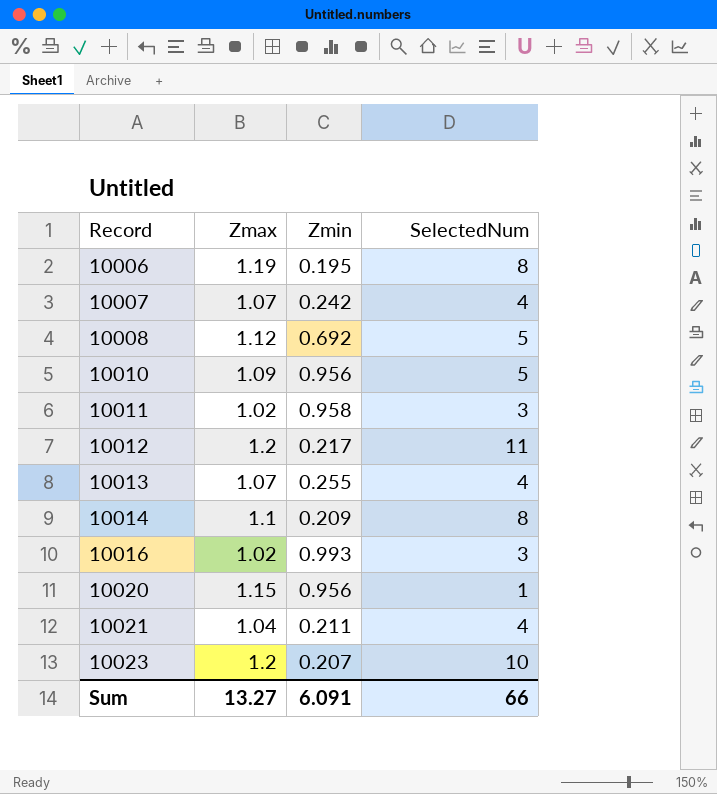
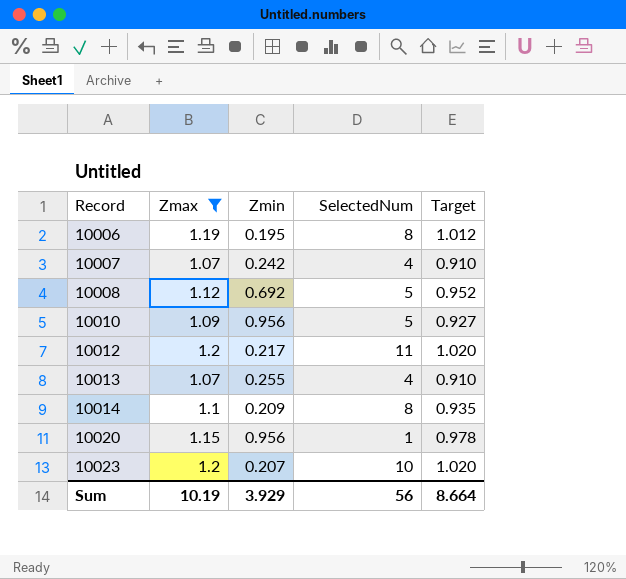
filter: none -> Zmax >= 1.07
column Target | formula: none -> [Zmax] * 0.85
Sum | Zmax: 13.27 -> 10.19
Sum | Zmin: 6.091 -> 3.929
Sum | SelectedNum: 66 -> 56

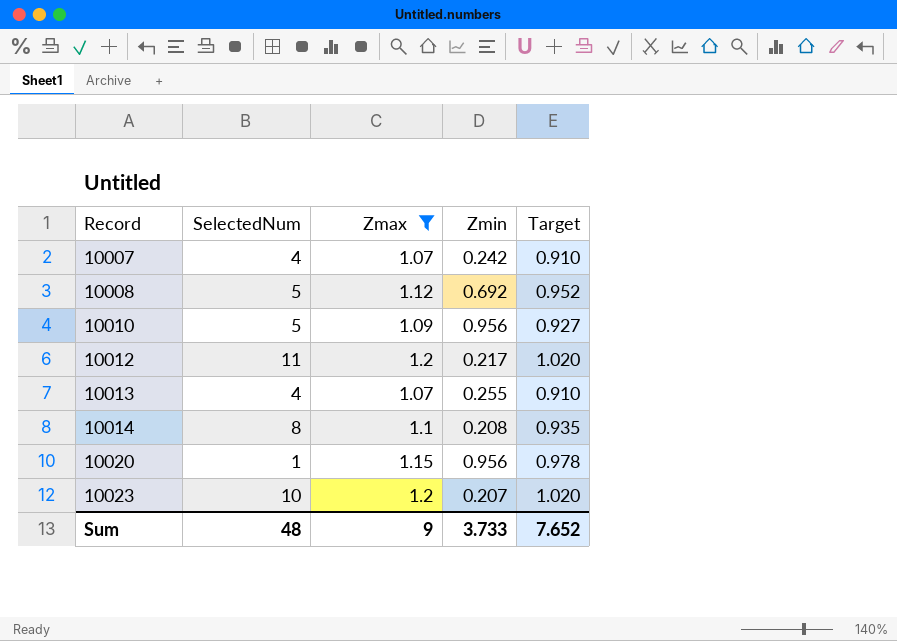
column SelectedNum | position: 4 -> 2
row 10006: 1.19 | 0.195 | 8 | 1.012 -> none
10014 | Zmin: 0.209 -> 0.208
Sum | SelectedNum: 56 -> 48
Sum | Zmax: 10.19 -> 9
Sum | Zmin: 3.929 -> 3.733
Sum | Target: 8.664 -> 7.652

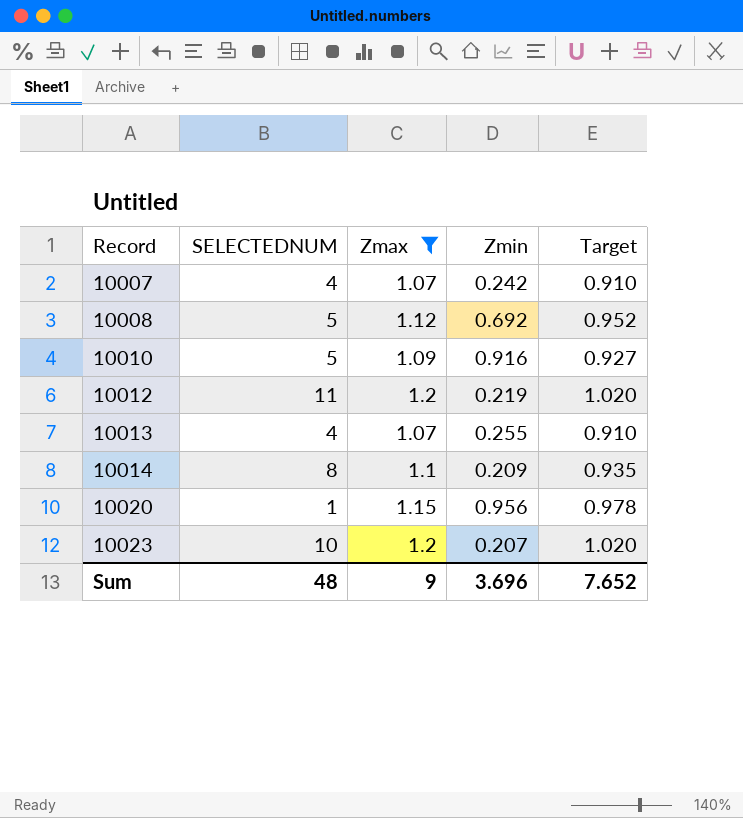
column name: SelectedNum -> SELECTEDNUM
10010 | Zmin: 0.956 -> 0.916
10012 | Zmin: 0.217 -> 0.219
10014 | Zmin: 0.208 -> 0.209
Sum | Zmin: 3.733 -> 3.696

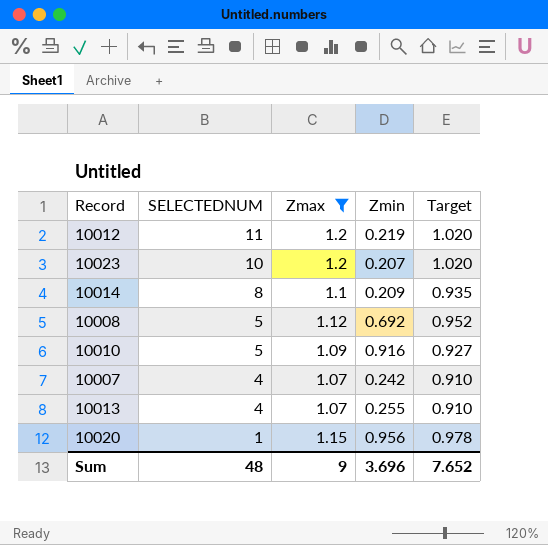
row order: Record ascending -> SELECTEDNUM descending

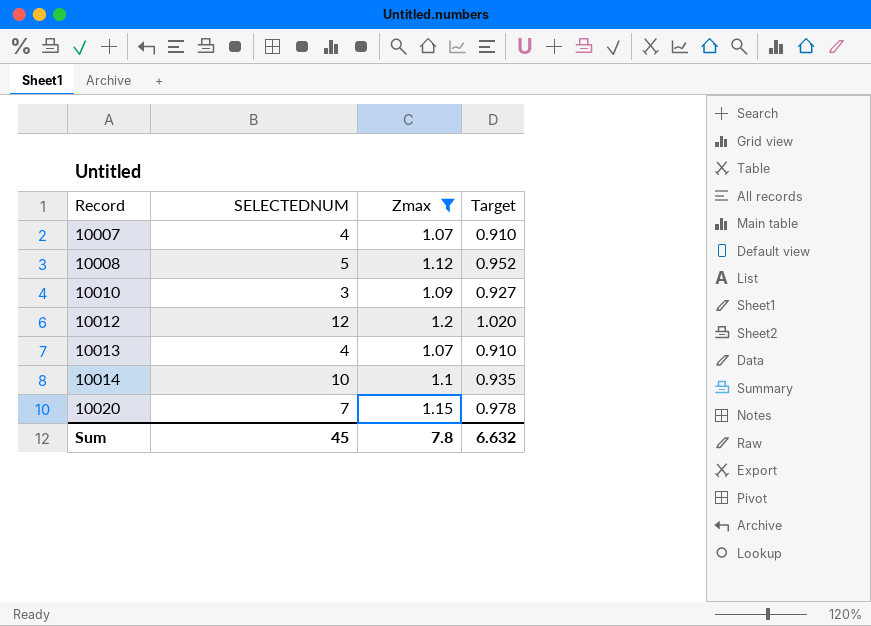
row order: SELECTEDNUM descending -> Record ascending
column Zmin | position: 4 -> none
row 10023: 10 | 1.2 | 0.207 | 1.020 -> none
10010 | SELECTEDNUM: 5 -> 3
10012 | SELECTEDNUM: 11 -> 12
10014 | SELECTEDNUM: 8 -> 10
10020 | SELECTEDNUM: 1 -> 7
Sum | SELECTEDNUM: 48 -> 45
Sum | Zmax: 9 -> 7.8
Sum | Target: 7.652 -> 6.632

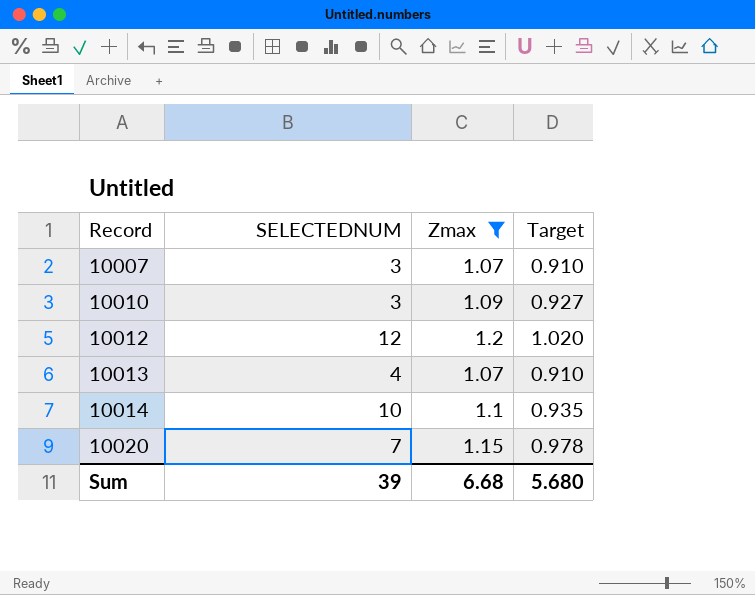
row 10008: 5 | 1.12 | 0.952 -> none
10007 | SELECTEDNUM: 4 -> 3
Sum | SELECTEDNUM: 45 -> 39
Sum | Zmax: 7.8 -> 6.68
Sum | Target: 6.632 -> 5.680

